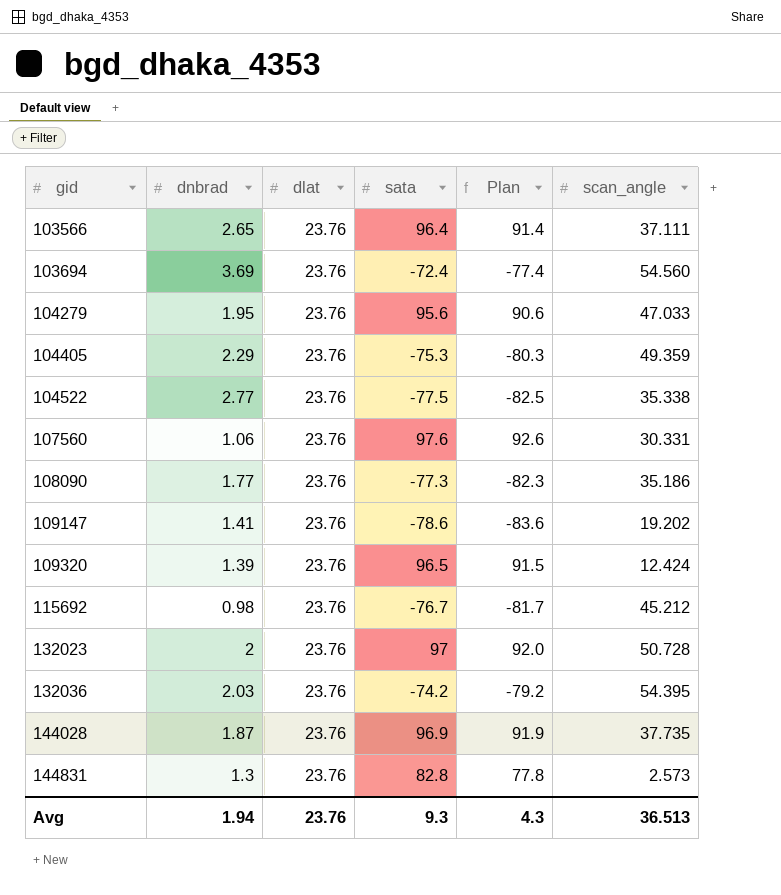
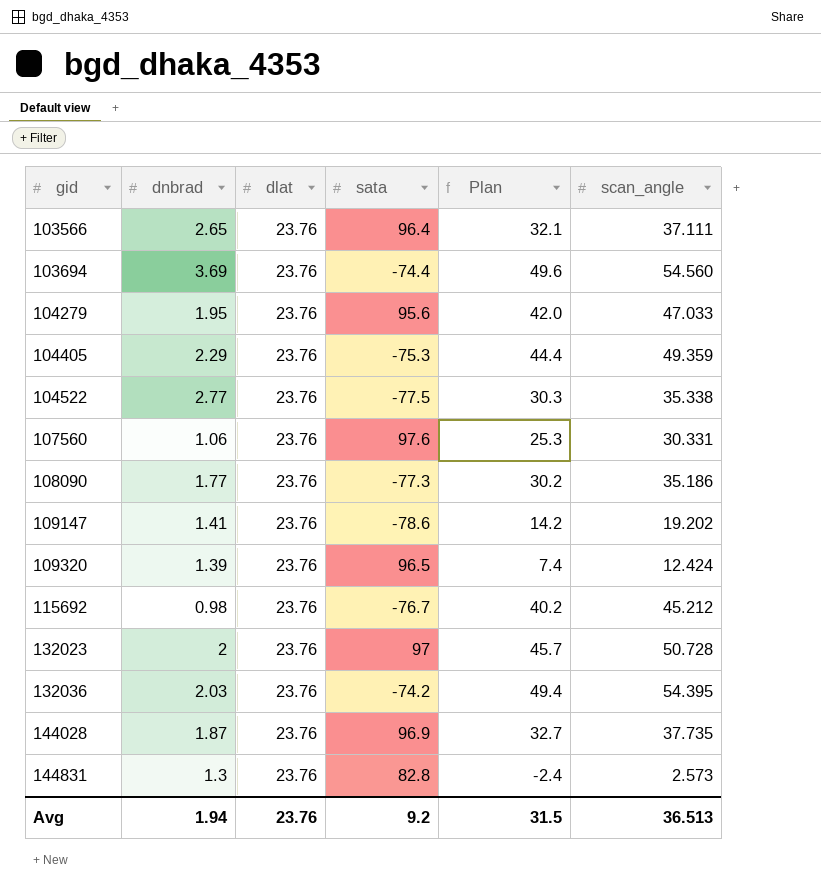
column Plan | formula: [sata] - 5 -> [scan_angle] - 5
103694 | sata: -72.4 -> -74.4
Avg | sata: 9.3 -> 9.2
Avg | Plan: 4.3 -> 31.5

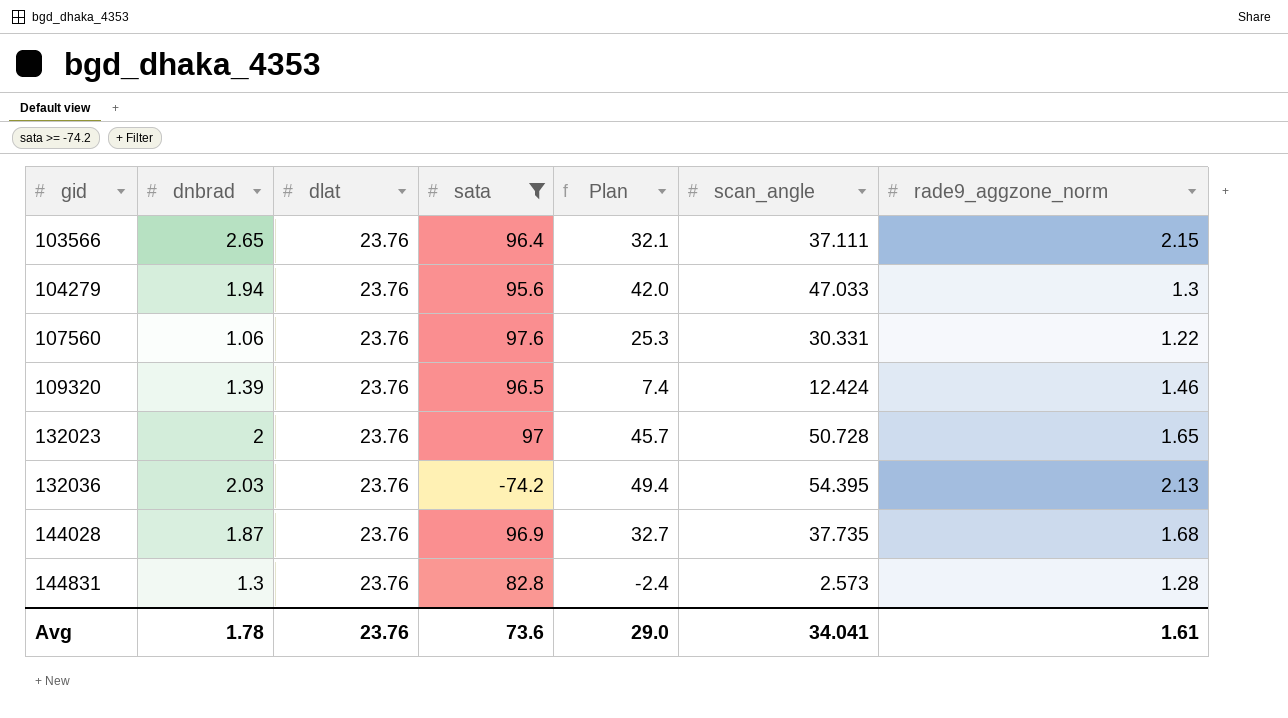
filter: none -> sata >= -74.2
column rade9_aggzone_norm | position: none -> 7
104279 | dnbrad: 1.95 -> 1.94
Avg | dnbrad: 1.94 -> 1.78
Avg | sata: 9.2 -> 73.6
Avg | Plan: 31.5 -> 29.0
Avg | scan_angle: 36.513 -> 34.041

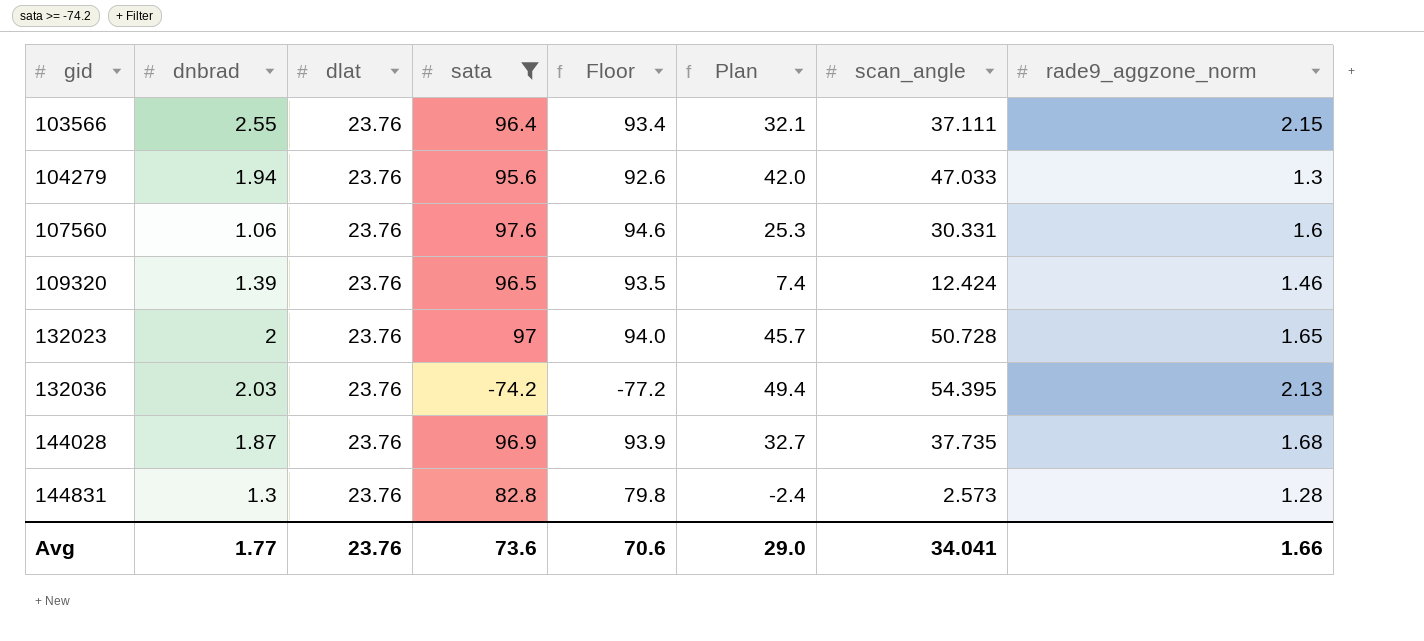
column Floor | formula: none -> [sata] - 3
103566 | dnbrad: 2.65 -> 2.55
107560 | rade9_aggzone_norm: 1.22 -> 1.6
Avg | dnbrad: 1.78 -> 1.77
Avg | rade9_aggzone_norm: 1.61 -> 1.66

